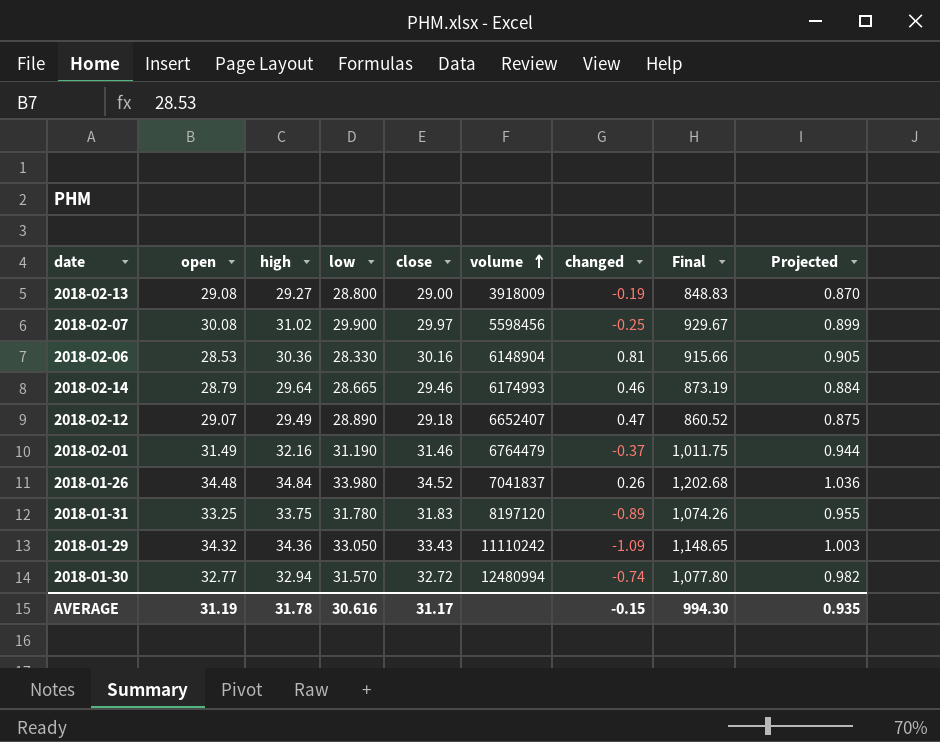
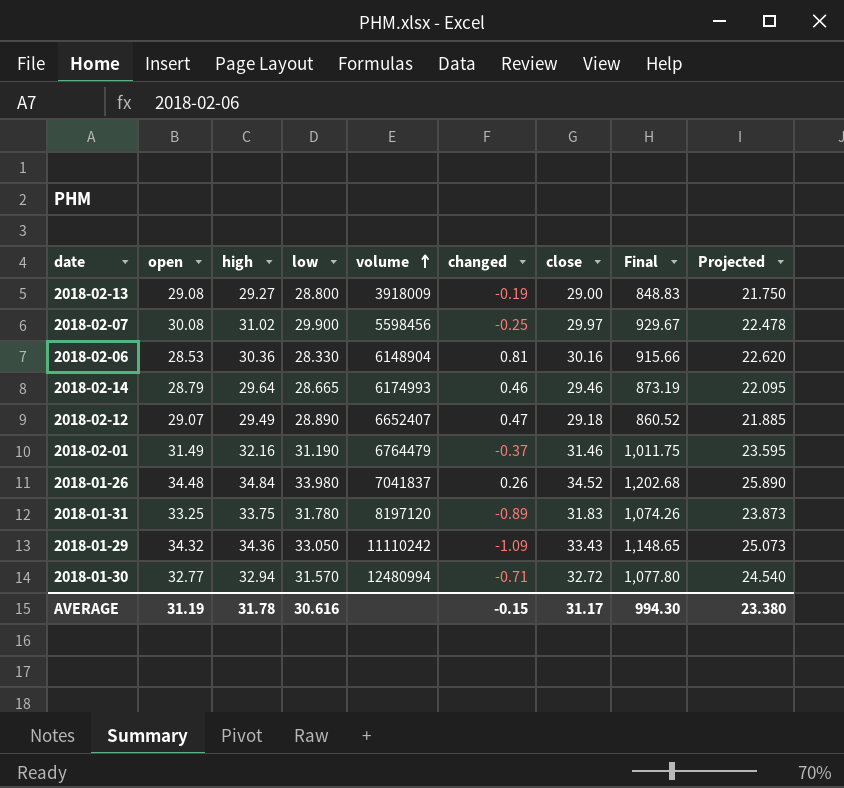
column close | position: 5 -> 7
column Projected | formula: [close] * 0.03 -> [close] * 0.75
2018-01-30 | changed: -0.74 -> -0.71
AVERAGE | Projected: 0.935 -> 23.380

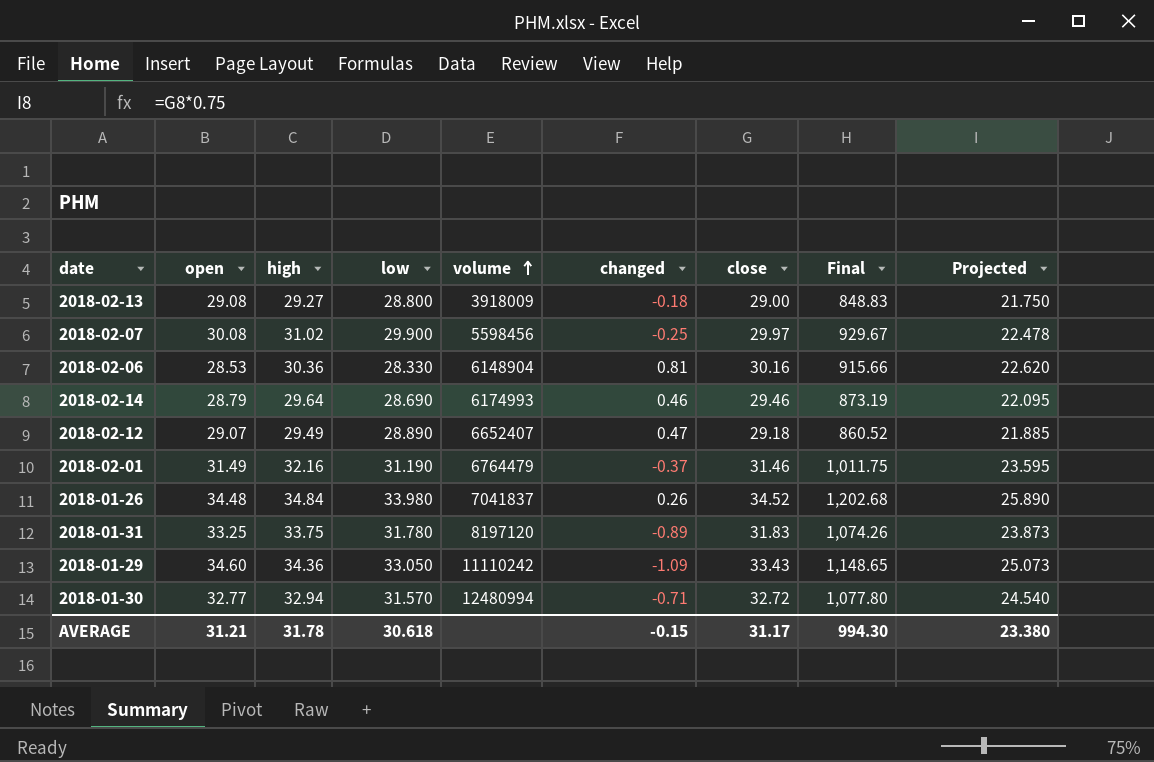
2018-02-13 | changed: -0.19 -> -0.18
2018-02-14 | low: 28.665 -> 28.690
2018-01-29 | open: 34.32 -> 34.60
AVERAGE | open: 31.19 -> 31.21
AVERAGE | low: 30.616 -> 30.618

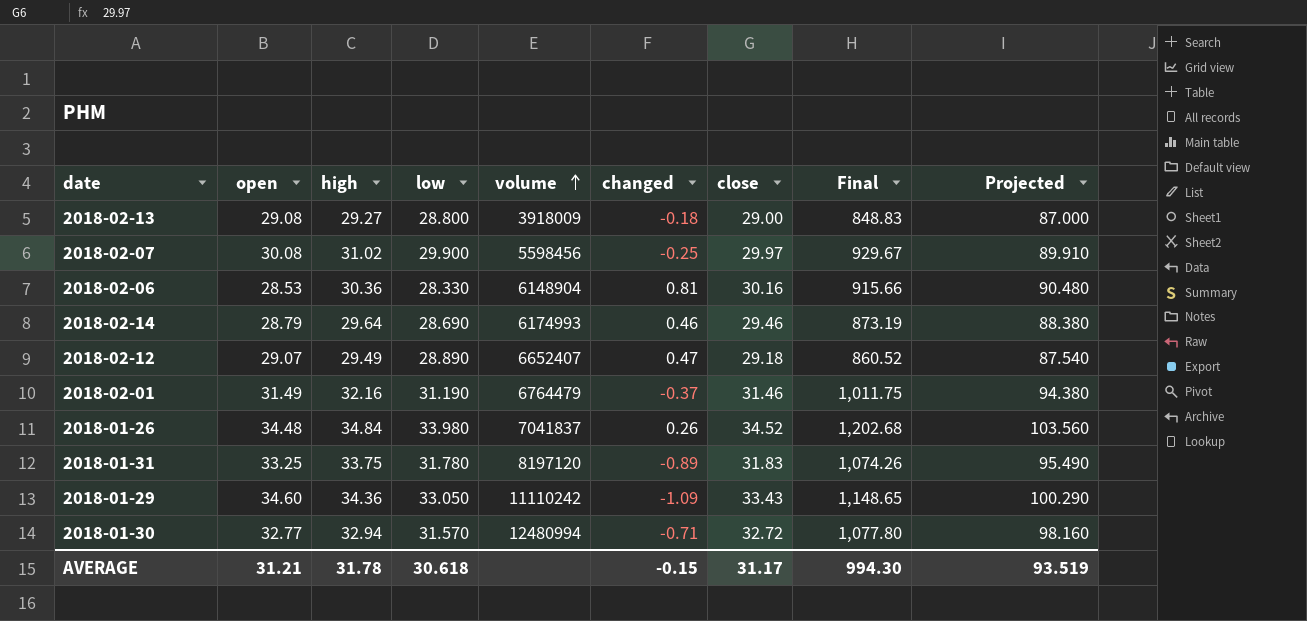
column Projected | formula: [close] * 0.75 -> [close] * 3
AVERAGE | Projected: 23.380 -> 93.519

